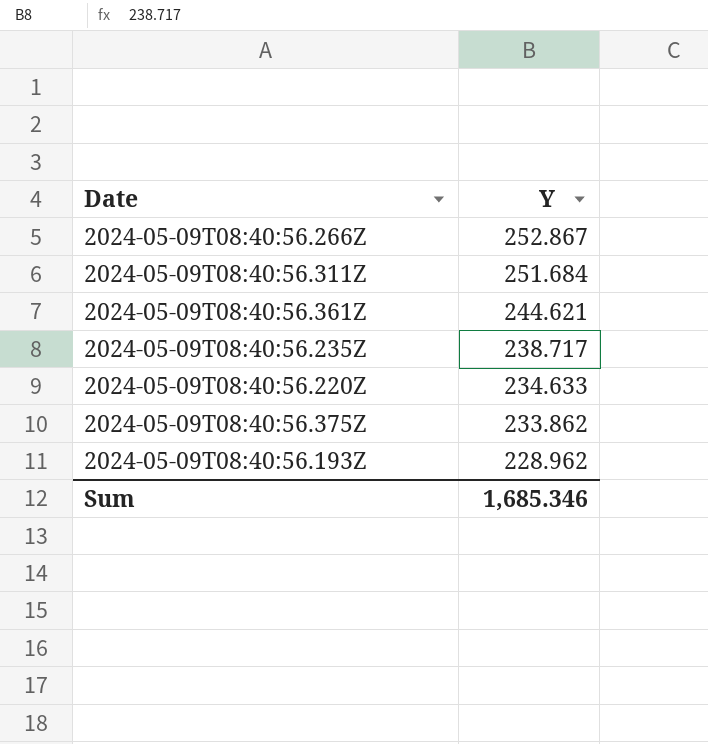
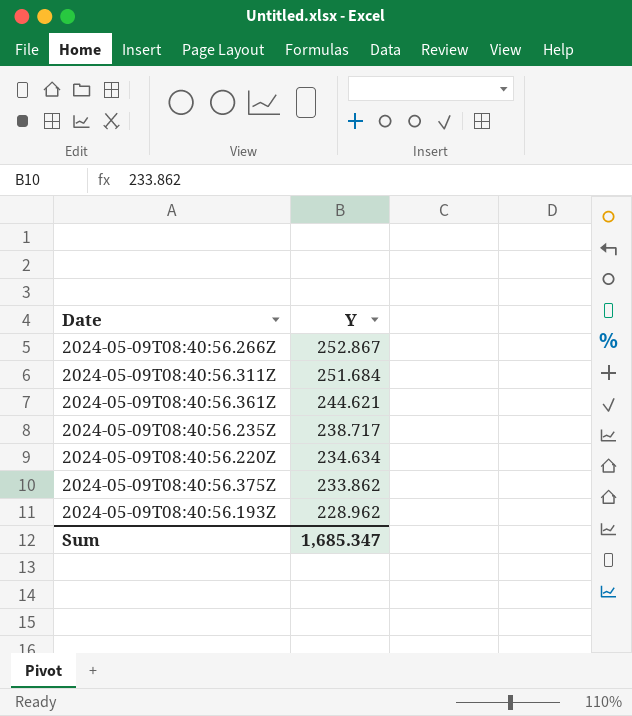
2024-05-09T08:40:56.220Z | Y: 234.633 -> 234.634
Sum | Y: 1,685.346 -> 1,685.347

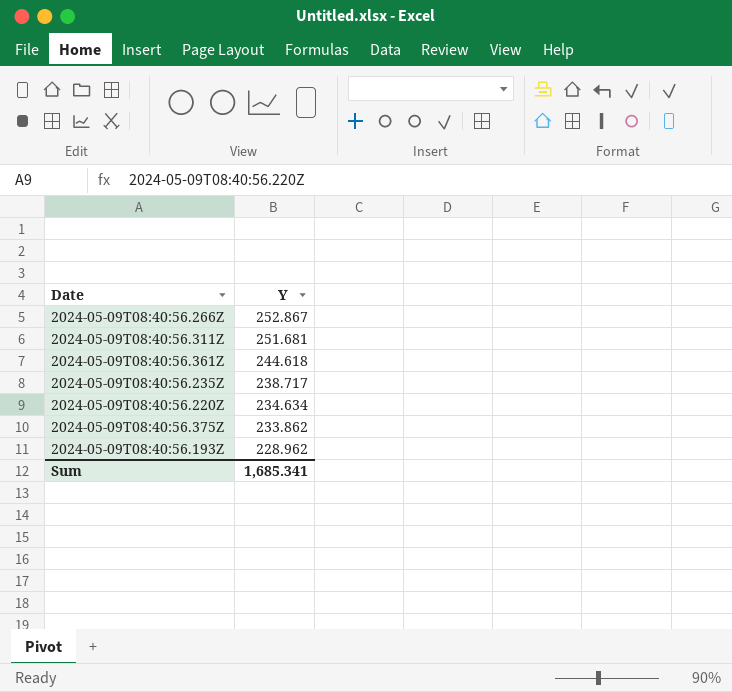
2024-05-09T08:40:56.311Z | Y: 251.684 -> 251.681
2024-05-09T08:40:56.361Z | Y: 244.621 -> 244.618
Sum | Y: 1,685.347 -> 1,685.341

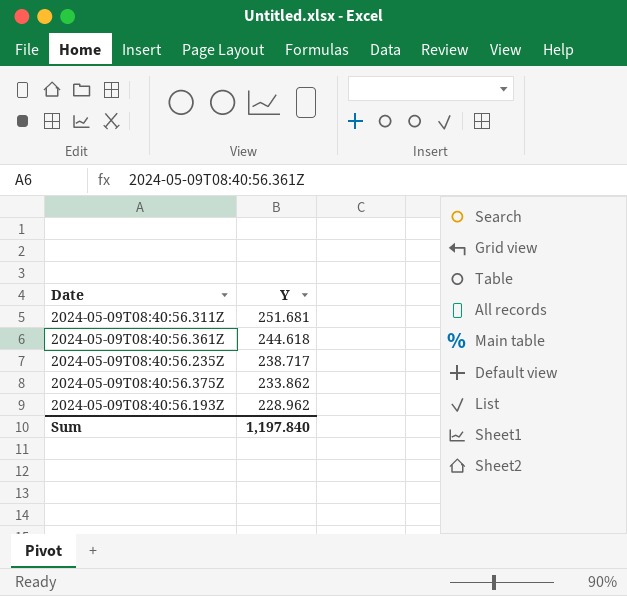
row 2024-05-09T08:40:56.266Z: 252.867 -> none
row 2024-05-09T08:40:56.220Z: 234.634 -> none
Sum | Y: 1,685.341 -> 1,197.840

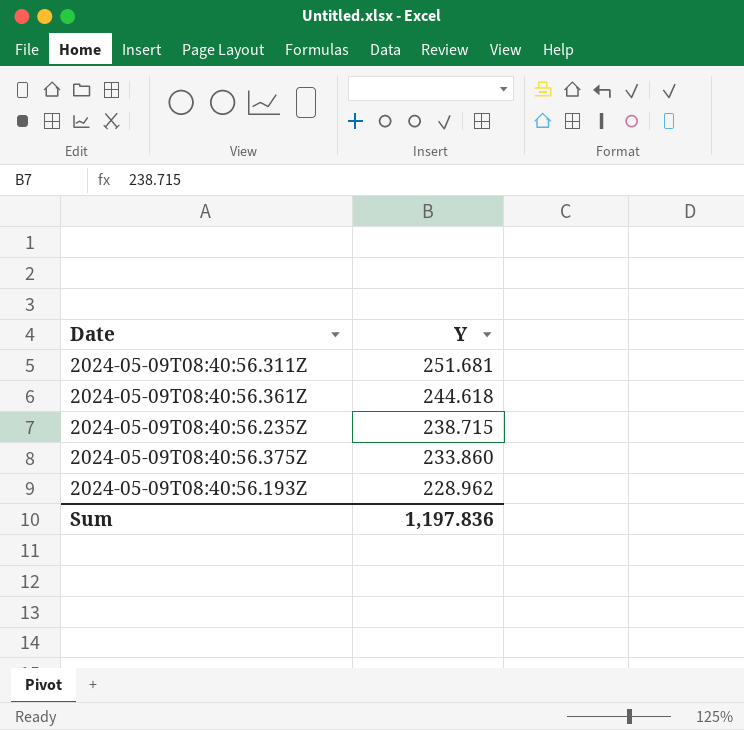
2024-05-09T08:40:56.235Z | Y: 238.717 -> 238.715
2024-05-09T08:40:56.375Z | Y: 233.862 -> 233.860
Sum | Y: 1,197.840 -> 1,197.836

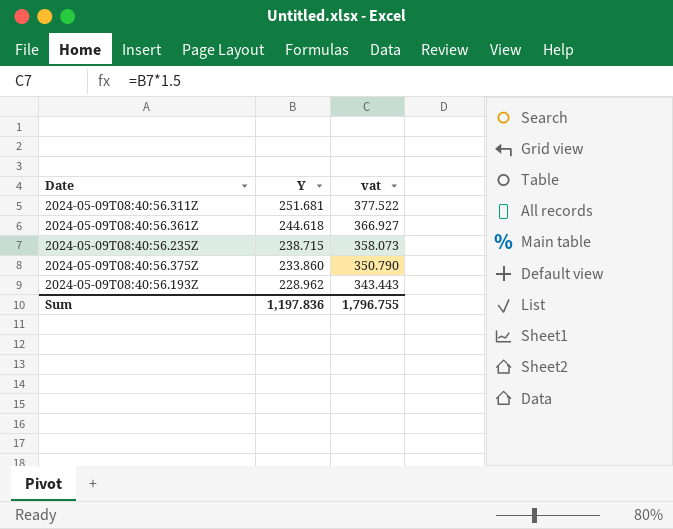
column vat | formula: none -> [Y] * 1.5

